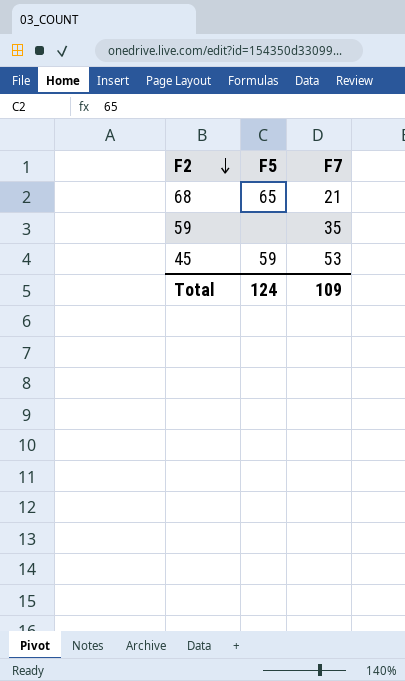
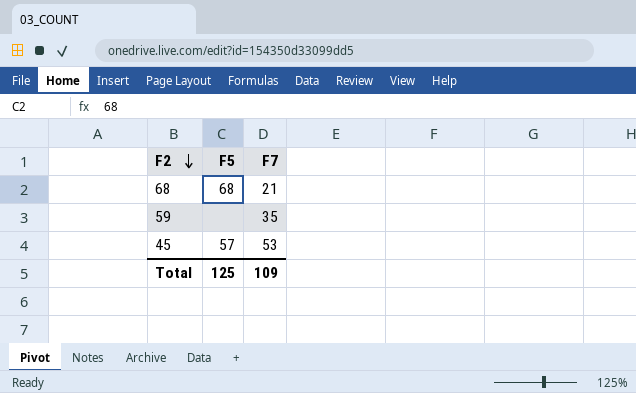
68 | F5: 65 -> 68
45 | F5: 59 -> 57
Total | F5: 124 -> 125

